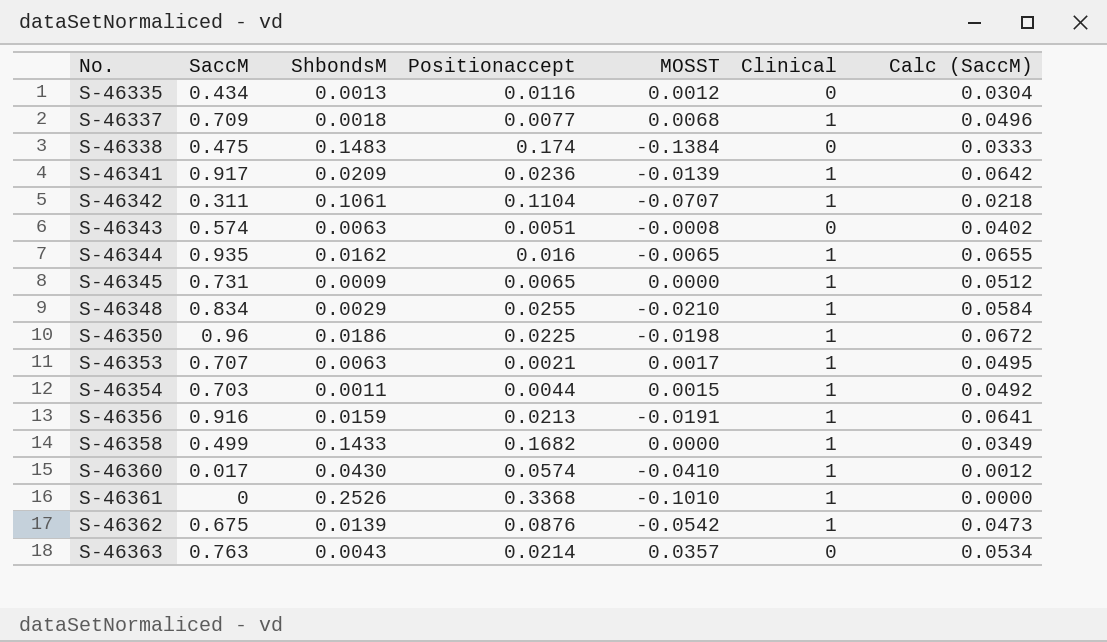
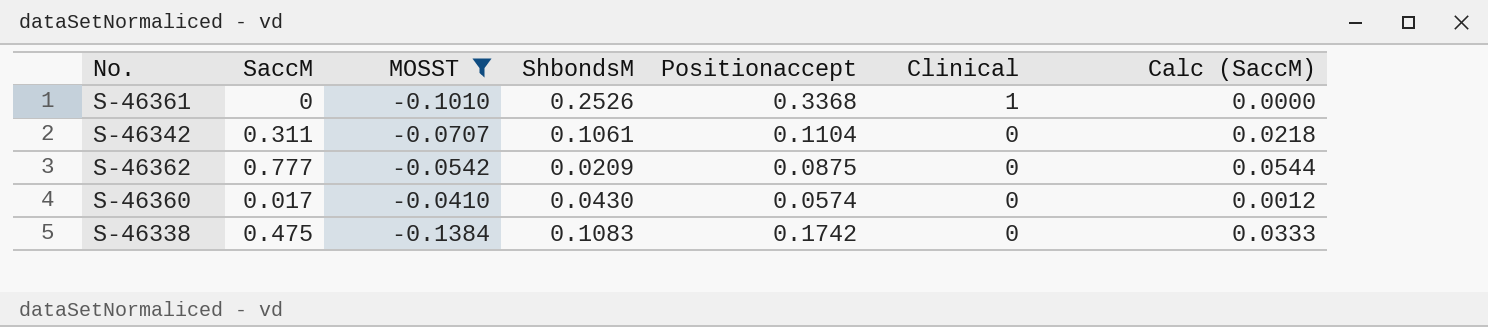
filter: none -> MOSST <= -0.0410
row order: No. ascending -> Clinical descending
column MOSST | position: 5 -> 3
S-46342 | Clinical: 1 -> 0
S-46362 | SaccM: 0.675 -> 0.777
S-46362 | ShbondsM: 0.0139 -> 0.0209
S-46362 | Positionaccept: 0.0876 -> 0.0875
S-46362 | Clinical: 1 -> 0
S-46362 | Calc (SaccM): 0.0473 -> 0.0544
S-46360 | Clinical: 1 -> 0
S-46338 | ShbondsM: 0.1483 -> 0.1083
S-46338 | Positionaccept: 0.174 -> 0.1742

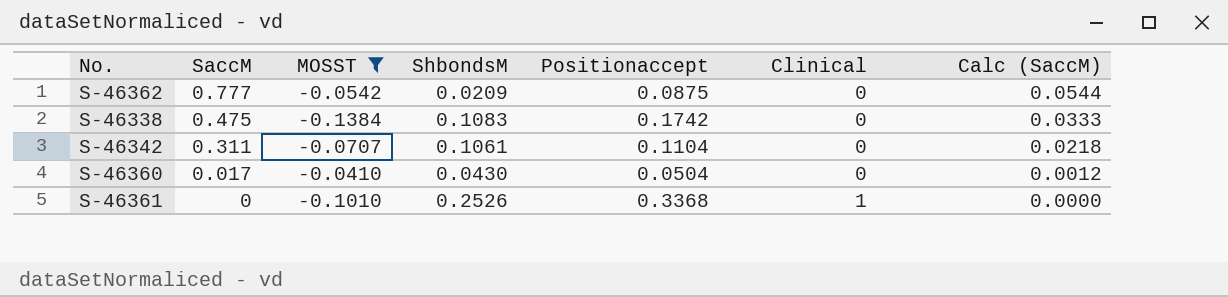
row order: Clinical descending -> SaccM descending
S-46360 | Positionaccept: 0.0574 -> 0.0504

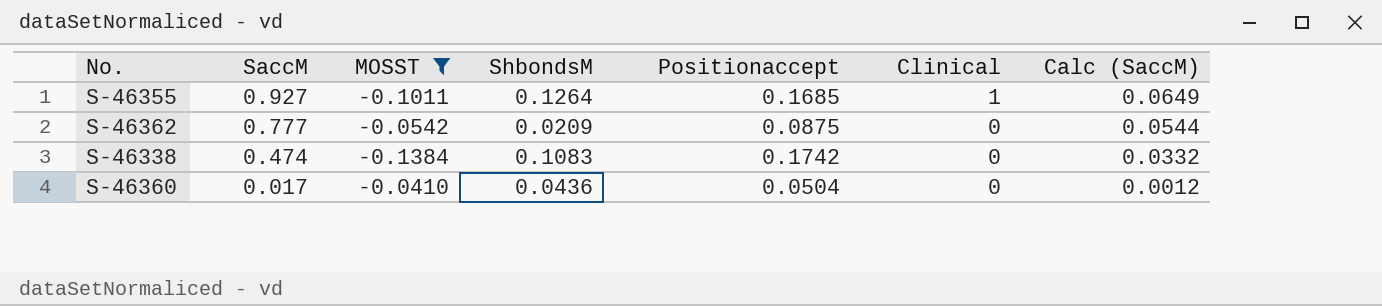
row S-46342: 0.311 | -0.0707 | 0.1061 | 0.1104 | 0 | 0.0218 -> none
row S-46361: 0 | -0.1010 | 0.2526 | 0.3368 | 1 | 0.0000 -> none
row S-46355: none -> 0.927 | -0.1011 | 0.1264 | 0.1685 | 1 | 0.0649
S-46338 | SaccM: 0.475 -> 0.474
S-46338 | Calc (SaccM): 0.0333 -> 0.0332
S-46360 | ShbondsM: 0.0430 -> 0.0436

